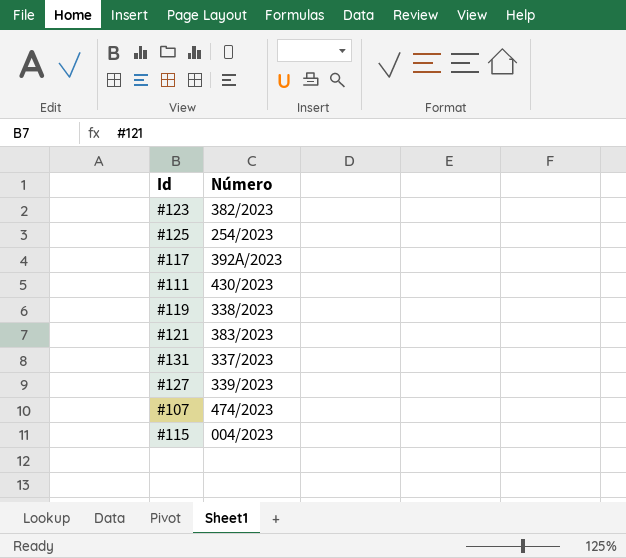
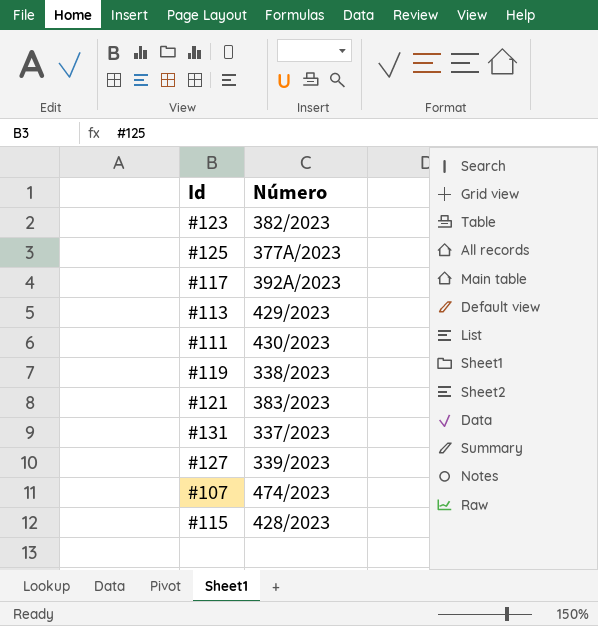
#125 | Número: 254/2023 -> 377A/2023
row #113: none -> 429/2023
#115 | Número: 004/2023 -> 428/2023

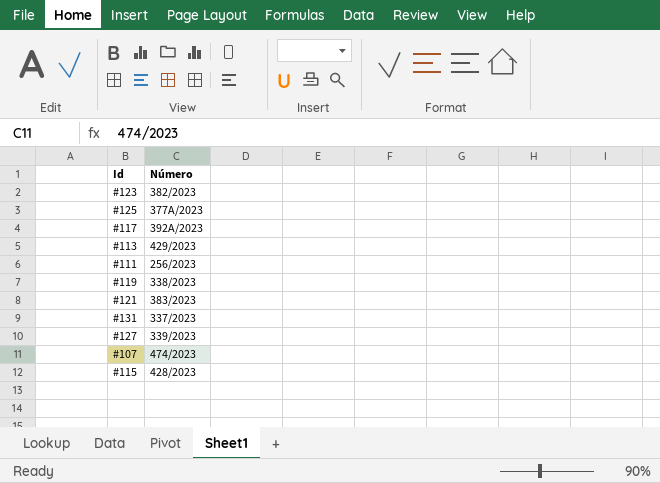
#111 | Número: 430/2023 -> 256/2023

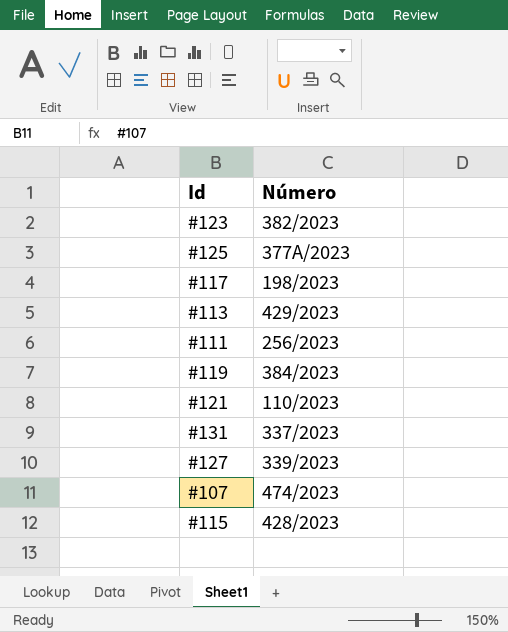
#117 | Número: 392A/2023 -> 198/2023
#119 | Número: 338/2023 -> 384/2023
#121 | Número: 383/2023 -> 110/2023

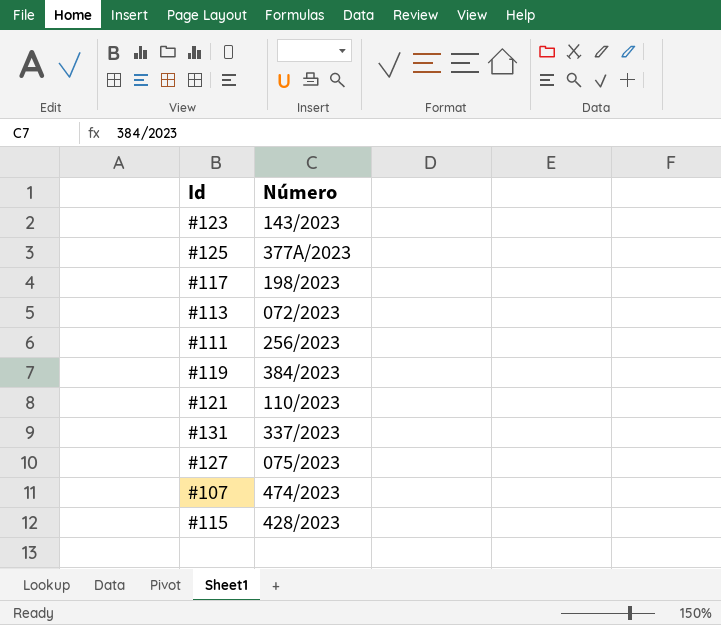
#123 | Número: 382/2023 -> 143/2023
#113 | Número: 429/2023 -> 072/2023
#127 | Número: 339/2023 -> 075/2023

